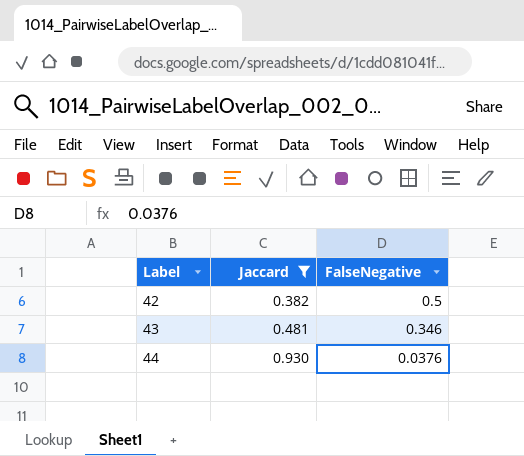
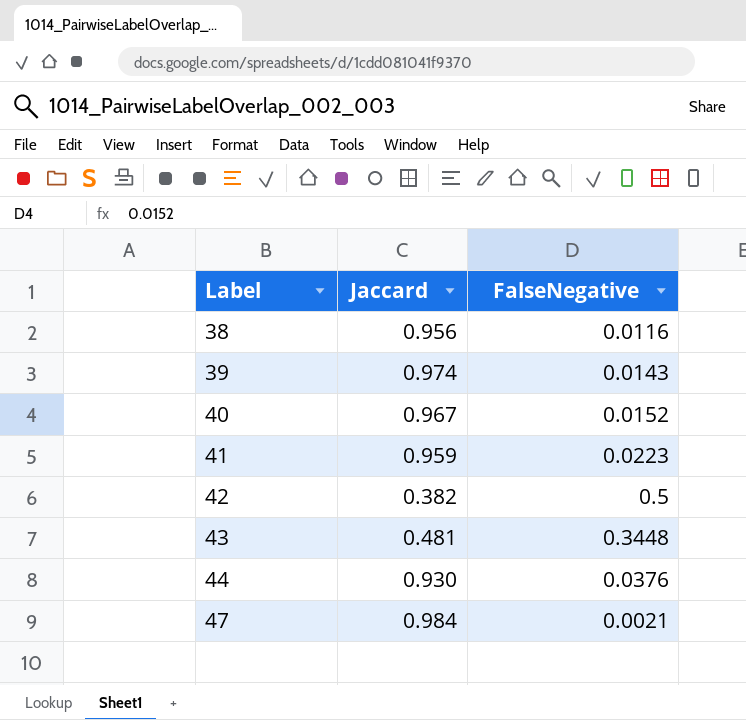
filter: Jaccard <= 0.930 -> none
43 | FalseNegative: 0.346 -> 0.3448

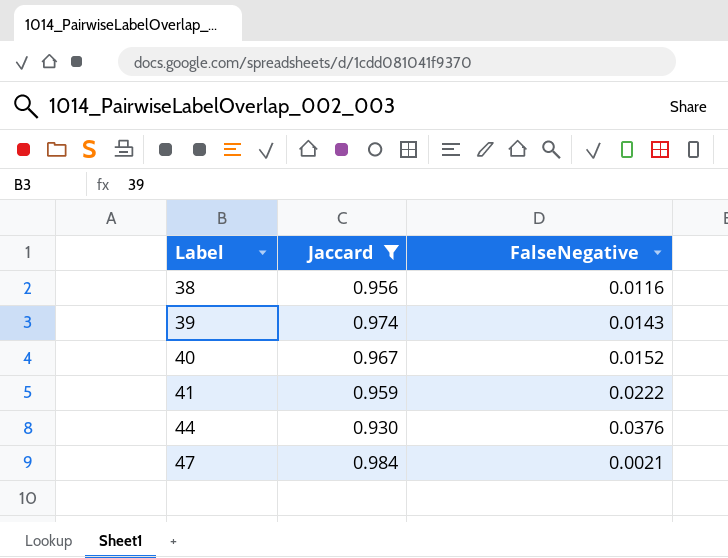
filter: none -> Jaccard >= 0.930
41 | FalseNegative: 0.0223 -> 0.0222

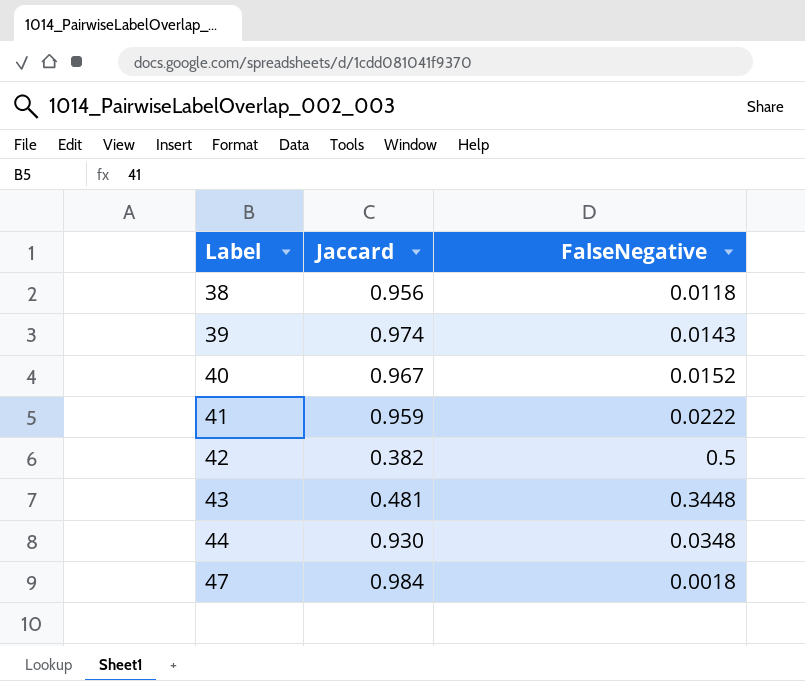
filter: Jaccard >= 0.930 -> none
38 | FalseNegative: 0.0116 -> 0.0118
44 | FalseNegative: 0.0376 -> 0.0348
47 | FalseNegative: 0.0021 -> 0.0018

